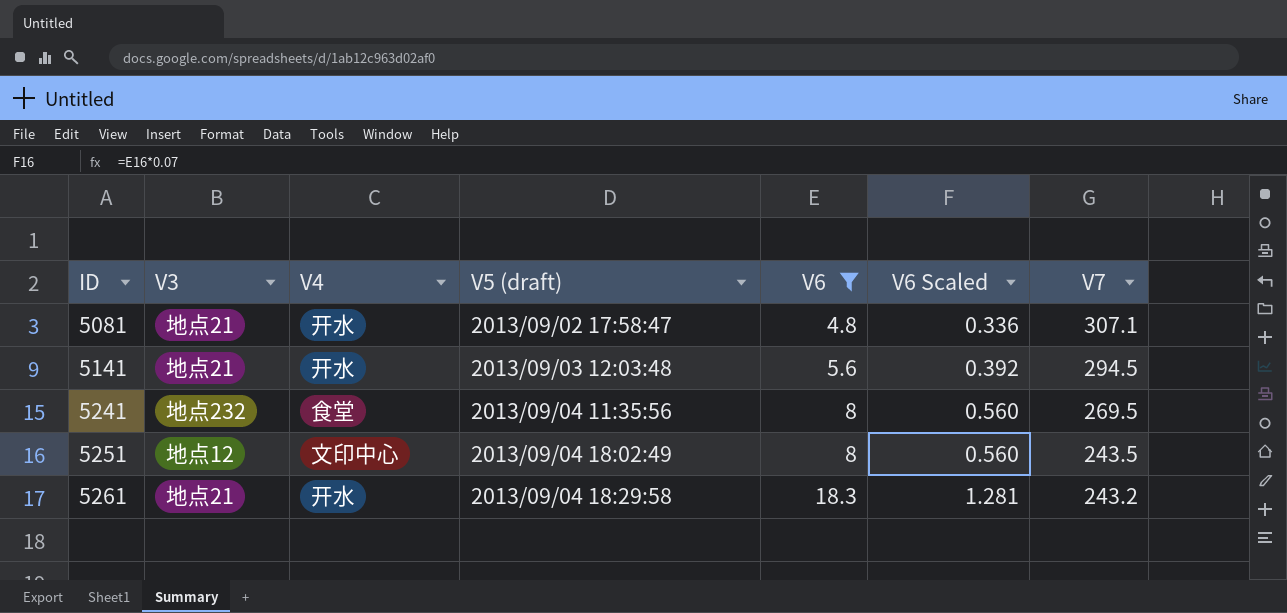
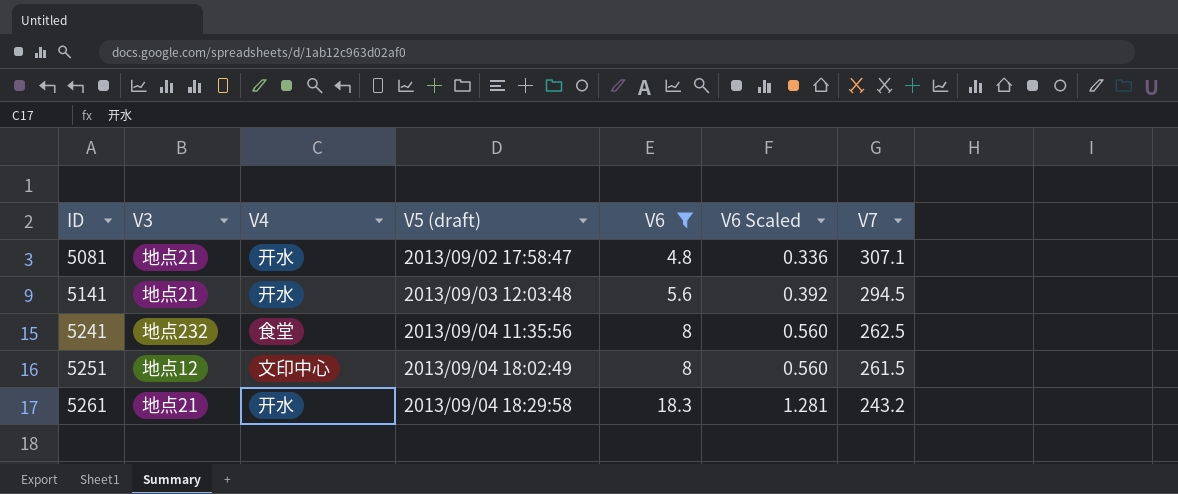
5241 | V7: 269.5 -> 262.5
5251 | V7: 243.5 -> 261.5

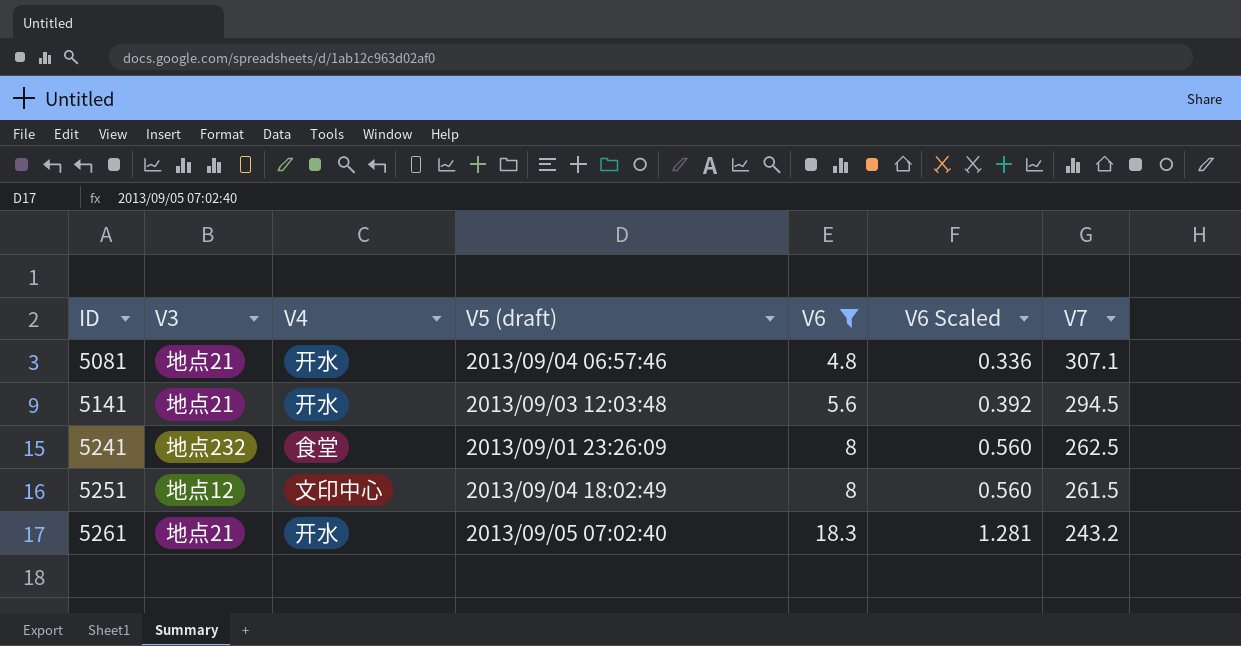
5081 | V5 (draft): 2013/09/02 17:58:47 -> 2013/09/04 06:57:46
5241 | V5 (draft): 2013/09/04 11:35:56 -> 2013/09/01 23:26:09
5261 | V5 (draft): 2013/09/04 18:29:58 -> 2013/09/05 07:02:40

